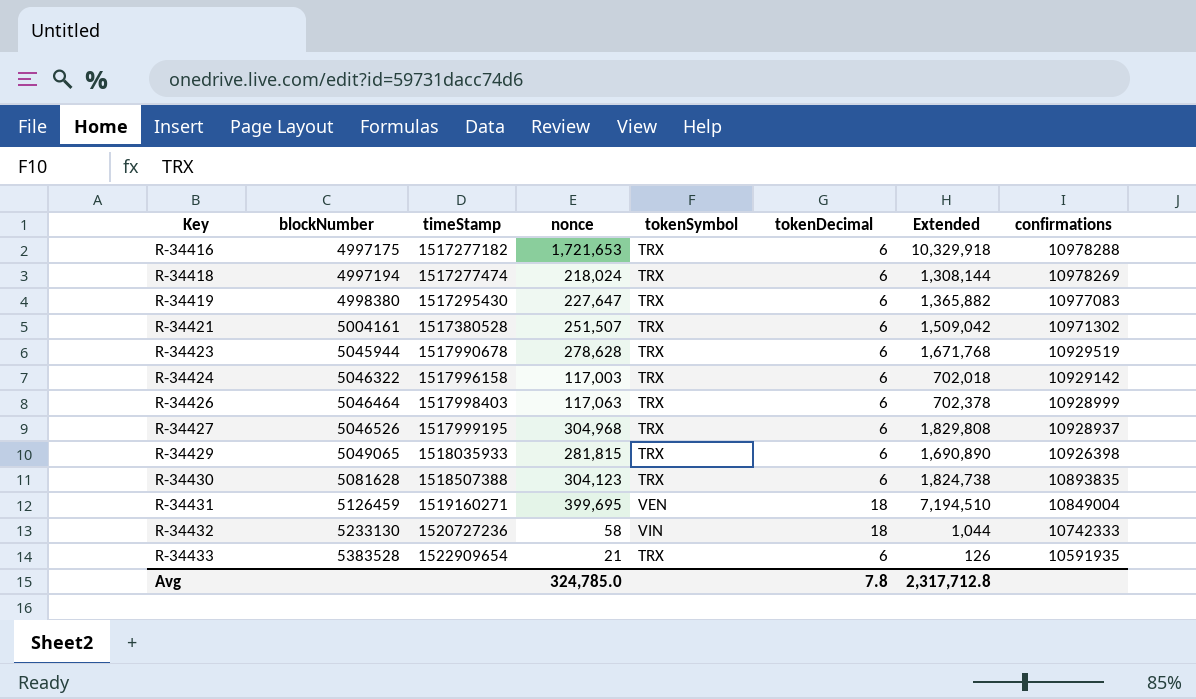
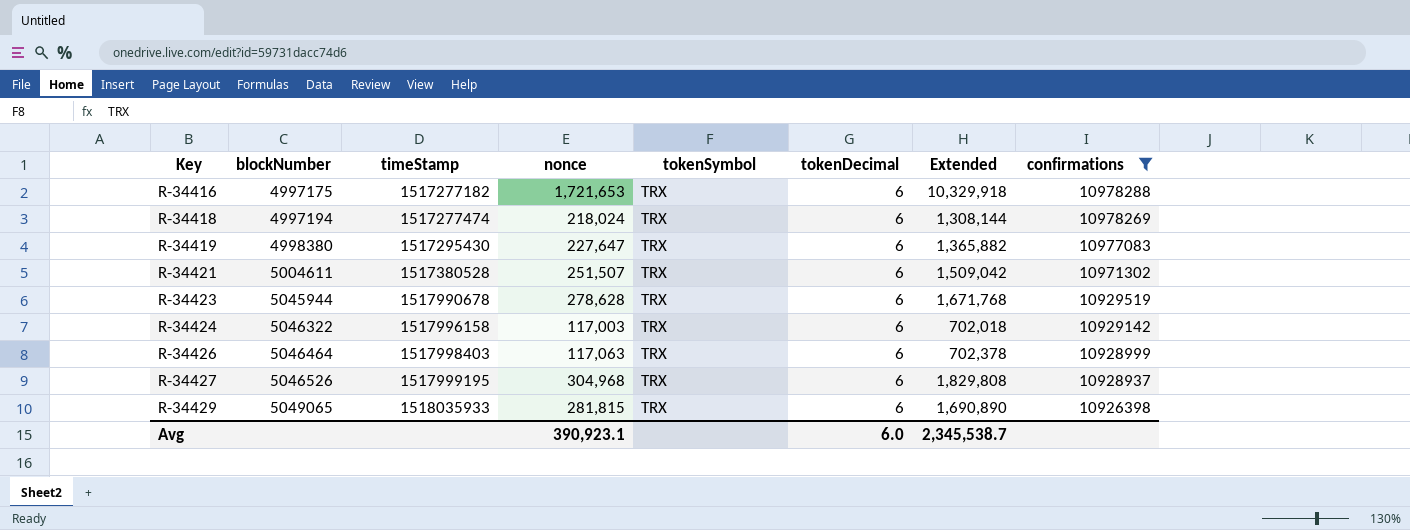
filter: none -> confirmations >= 10926398
R-34421 | blockNumber: 5004161 -> 5004611
Avg | nonce: 324,785.0 -> 390,923.1
Avg | tokenDecimal: 7.8 -> 6.0
Avg | Extended: 2,317,712.8 -> 2,345,538.7

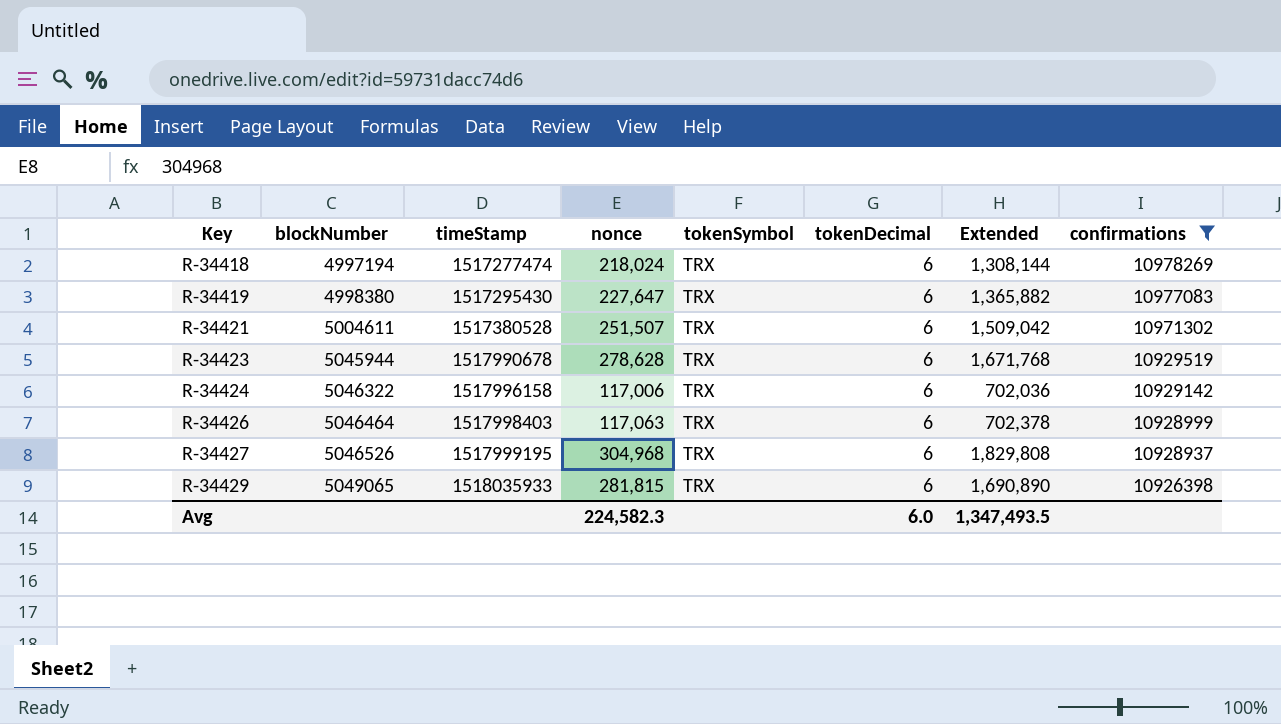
row R-34416: 4997175 | 1517277182 | 1,721,653 | TRX | 6 | 10,329,918 | 10978288 -> none
R-34424 | nonce: 117,003 -> 117,006
R-34424 | Extended: 702,018 -> 702,036
Avg | nonce: 390,923.1 -> 224,582.3
Avg | Extended: 2,345,538.7 -> 1,347,493.5

